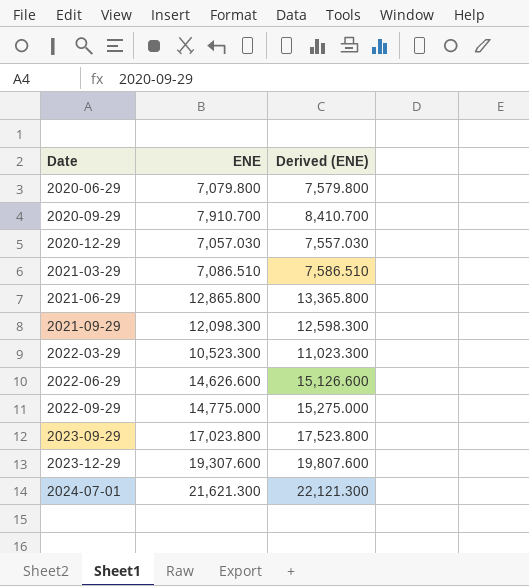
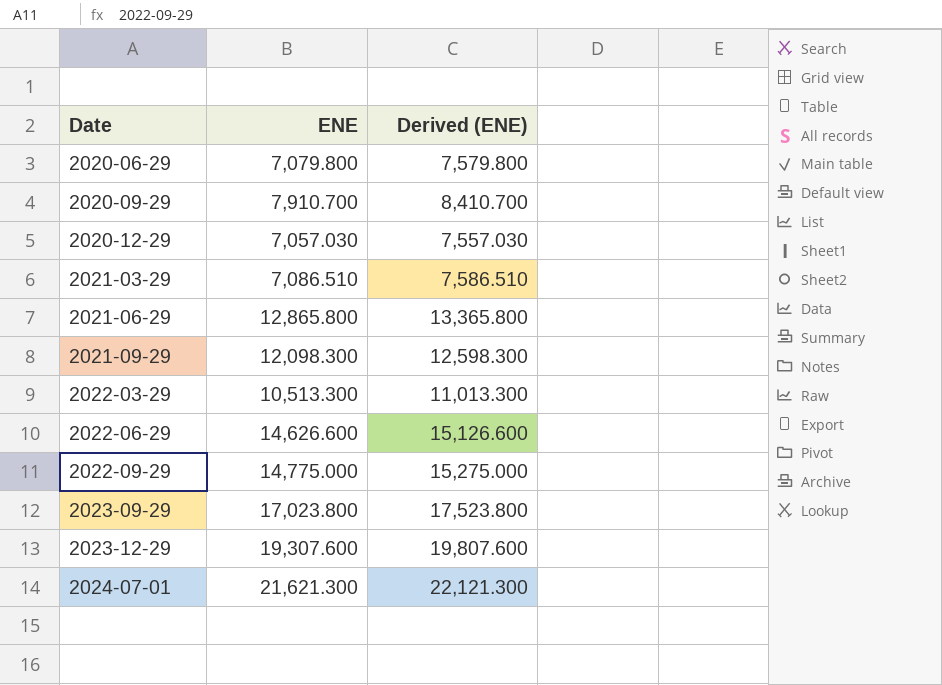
2022-03-29 | ENE: 10,523.300 -> 10,513.300
2022-03-29 | Derived (ENE): 11,023.300 -> 11,013.300

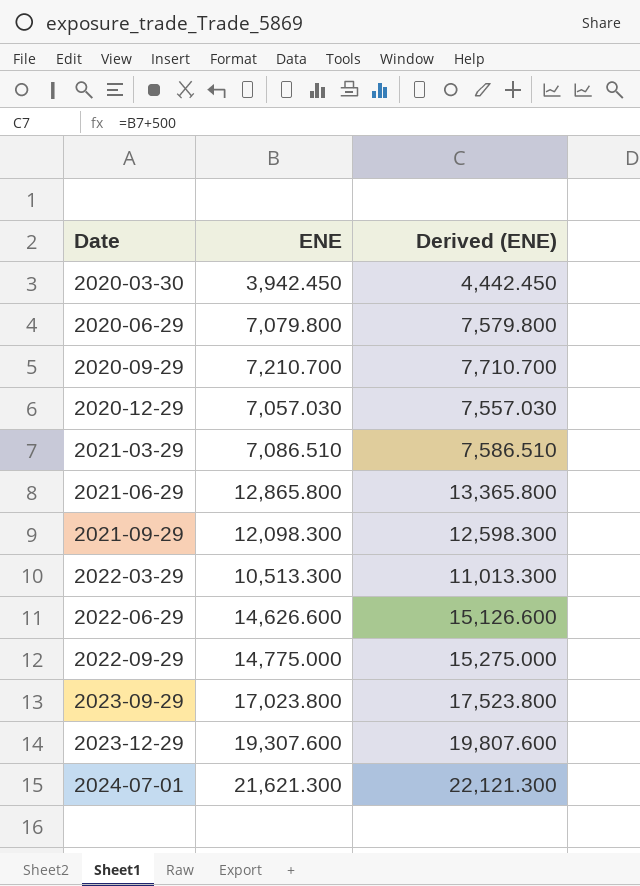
row 2020-03-30: none -> 3,942.450 | 4,442.450
2020-09-29 | ENE: 7,910.700 -> 7,210.700
2020-09-29 | Derived (ENE): 8,410.700 -> 7,710.700

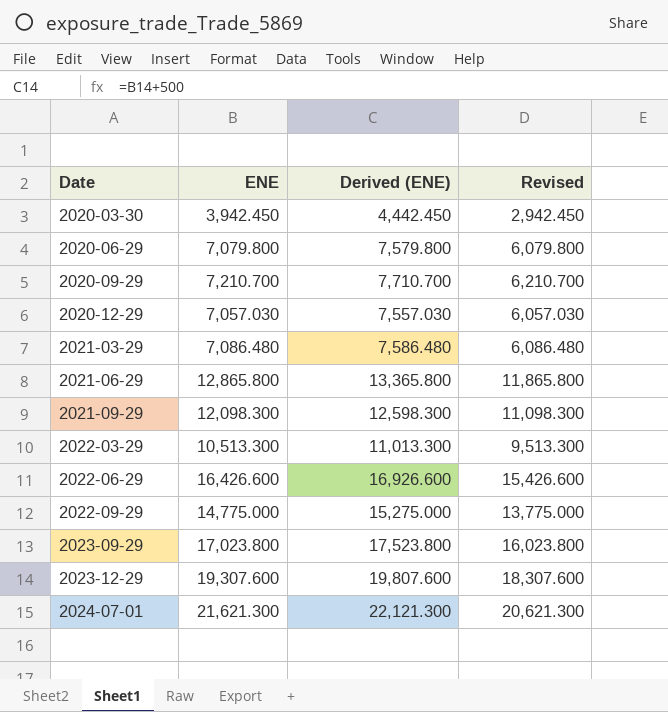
column Revised | formula: none -> [ENE] - 1000
2021-03-29 | ENE: 7,086.510 -> 7,086.480
2021-03-29 | Derived (ENE): 7,586.510 -> 7,586.480
2022-06-29 | ENE: 14,626.600 -> 16,426.600
2022-06-29 | Derived (ENE): 15,126.600 -> 16,926.600

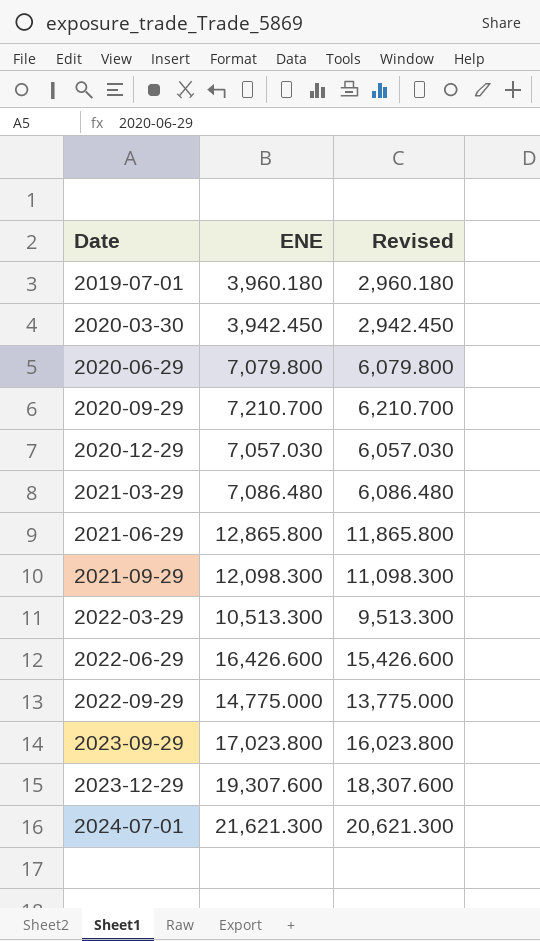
column Derived (ENE) | formula: [ENE] + 500 -> none
row 2019-07-01: none -> 3,960.180 | 2,960.180

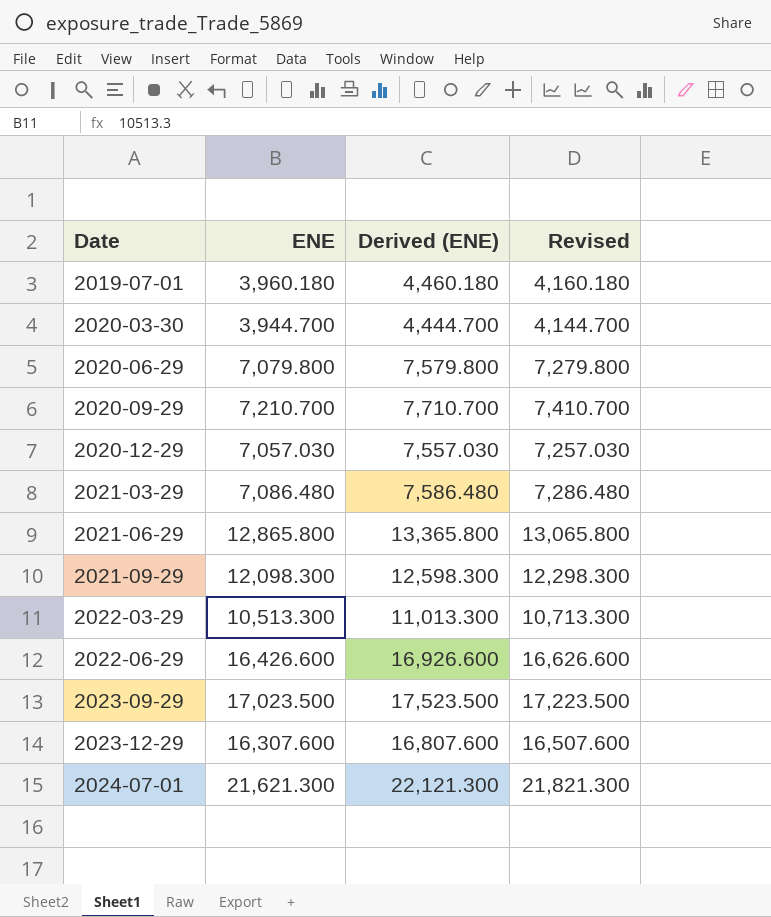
column Derived (ENE) | formula: none -> [ENE] + 500
column Revised | formula: [ENE] - 1000 -> [ENE] + 200
row 2022-09-29: 14,775.000 | 13,775.000 -> none
2020-03-30 | ENE: 3,942.450 -> 3,944.700
2023-09-29 | ENE: 17,023.800 -> 17,023.500
2023-12-29 | ENE: 19,307.600 -> 16,307.600

